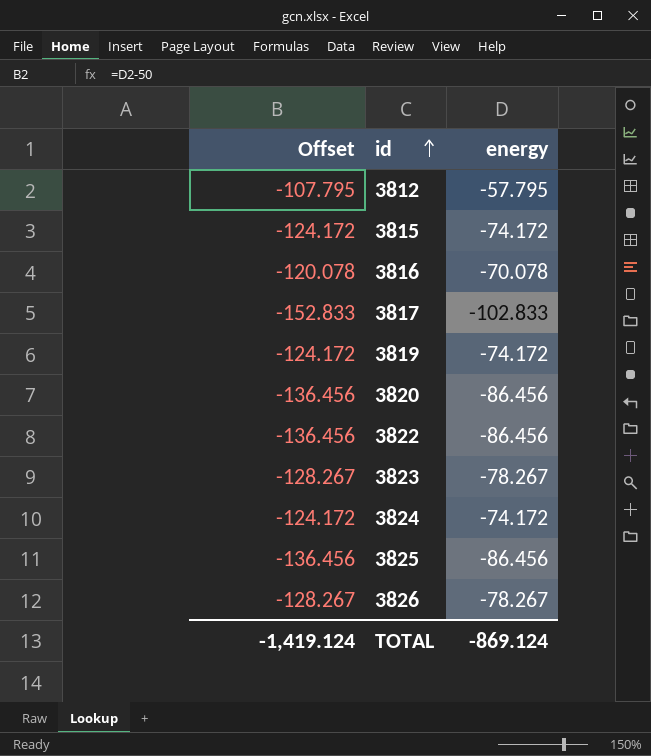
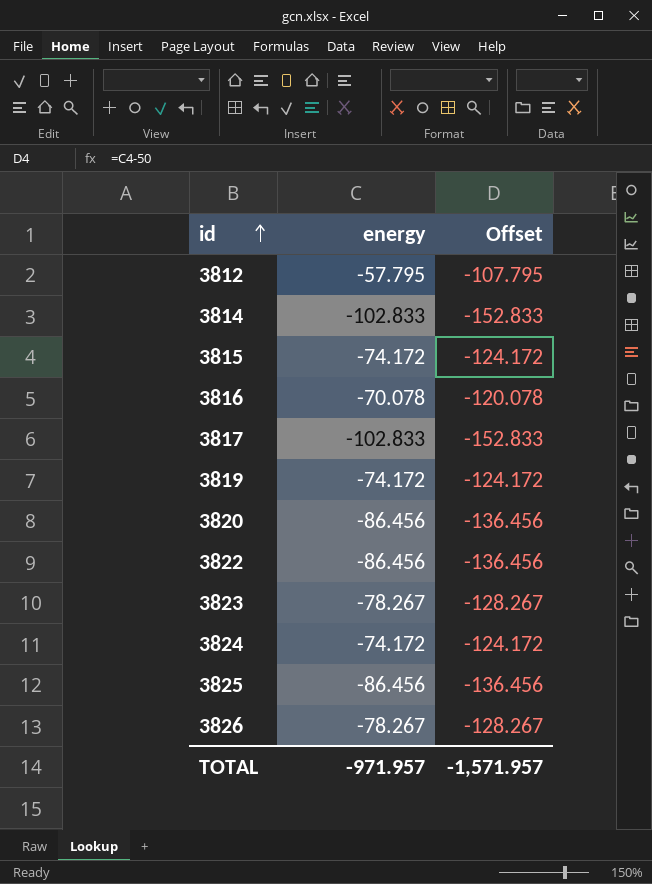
column Offset | position: 1 -> 3
row 3814: none -> -102.833 | -152.833
TOTAL | energy: -869.124 -> -971.957
TOTAL | Offset: -1,419.124 -> -1,571.957

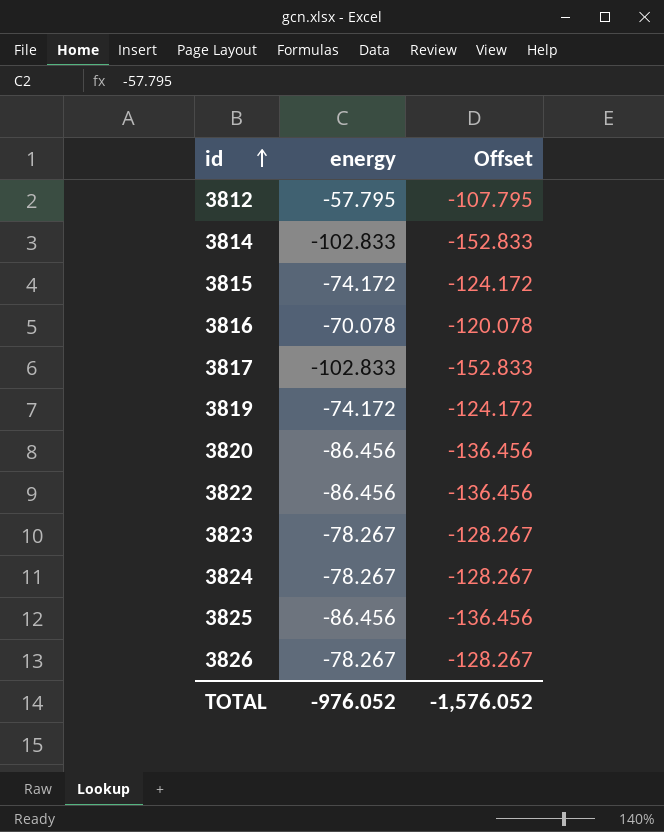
3824 | energy: -74.172 -> -78.267
3824 | Offset: -124.172 -> -128.267
TOTAL | energy: -971.957 -> -976.052
TOTAL | Offset: -1,571.957 -> -1,576.052

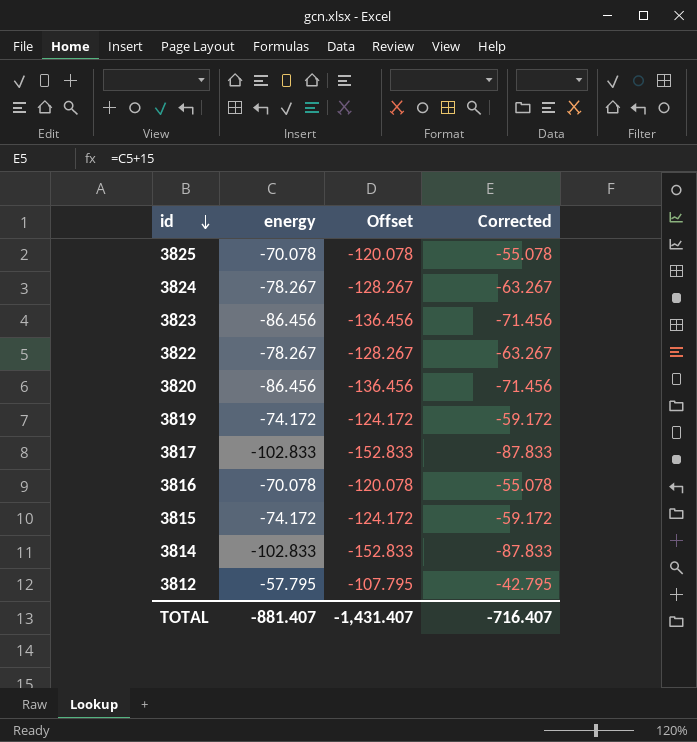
row order: id ascending -> id descending
column Corrected | formula: none -> [energy] + 15
row 3826: -78.267 | -128.267 -> none
3825 | energy: -86.456 -> -70.078
3825 | Offset: -136.456 -> -120.078
3823 | energy: -78.267 -> -86.456
3823 | Offset: -128.267 -> -136.456
3822 | energy: -86.456 -> -78.267
3822 | Offset: -136.456 -> -128.267
TOTAL | energy: -976.052 -> -881.407
TOTAL | Offset: -1,576.052 -> -1,431.407

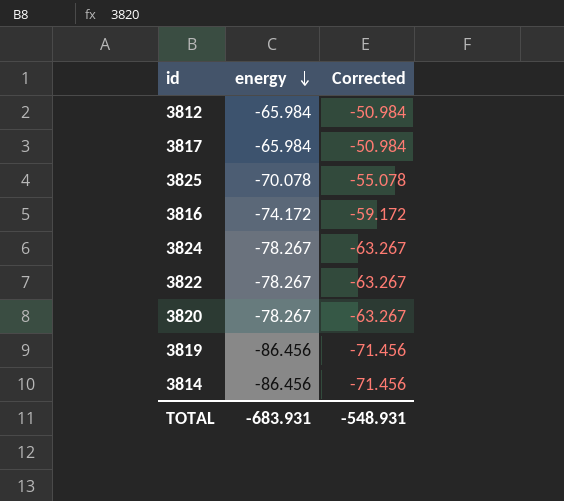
row order: id descending -> energy descending
column Offset | formula: [energy] - 50 -> none
row 3823: -86.456 | -136.456 | -71.456 -> none
row 3815: -74.172 | -124.172 | -59.172 -> none
3812 | energy: -57.795 -> -65.984
3812 | Corrected: -42.795 -> -50.984
3817 | energy: -102.833 -> -65.984
3817 | Corrected: -87.833 -> -50.984
3816 | energy: -70.078 -> -74.172
3816 | Corrected: -55.078 -> -59.172
3820 | energy: -86.456 -> -78.267
3820 | Corrected: -71.456 -> -63.267
3819 | energy: -74.172 -> -86.456
3819 | Corrected: -59.172 -> -71.456
3814 | energy: -102.833 -> -86.456
3814 | Corrected: -87.833 -> -71.456
TOTAL | energy: -881.407 -> -683.931
TOTAL | Corrected: -716.407 -> -548.931

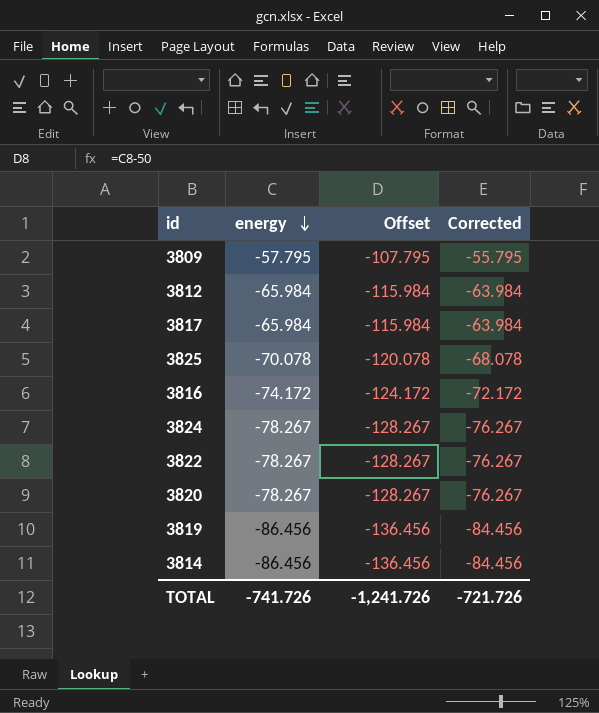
column Offset | formula: none -> [energy] - 50
column Corrected | formula: [energy] + 15 -> [energy] + 2
row 3809: none -> -57.795 | -107.795 | -55.795
TOTAL | energy: -683.931 -> -741.726
TOTAL | Corrected: -548.931 -> -721.726

